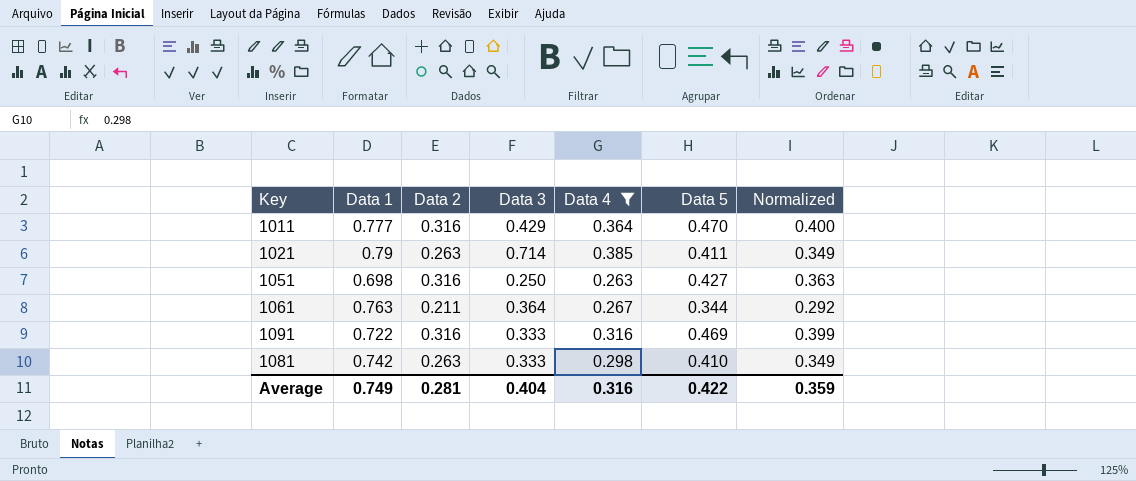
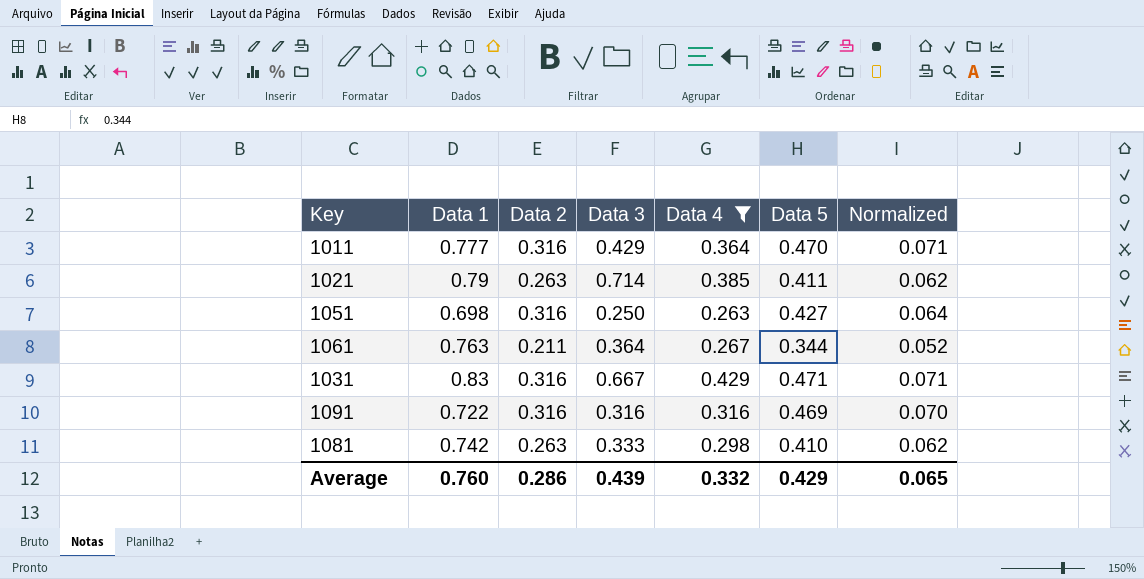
column Normalized | formula: [Data 5] * 0.85 -> [Data 5] * 0.15
row 1031: none -> 0.83 | 0.316 | 0.667 | 0.429 | 0.471 | 0.071
1091 | Data 3: 0.333 -> 0.316
Average | Data 1: 0.749 -> 0.760
Average | Data 2: 0.281 -> 0.286
Average | Data 3: 0.404 -> 0.439
Average | Data 4: 0.316 -> 0.332
Average | Data 5: 0.422 -> 0.429
Average | Normalized: 0.359 -> 0.065

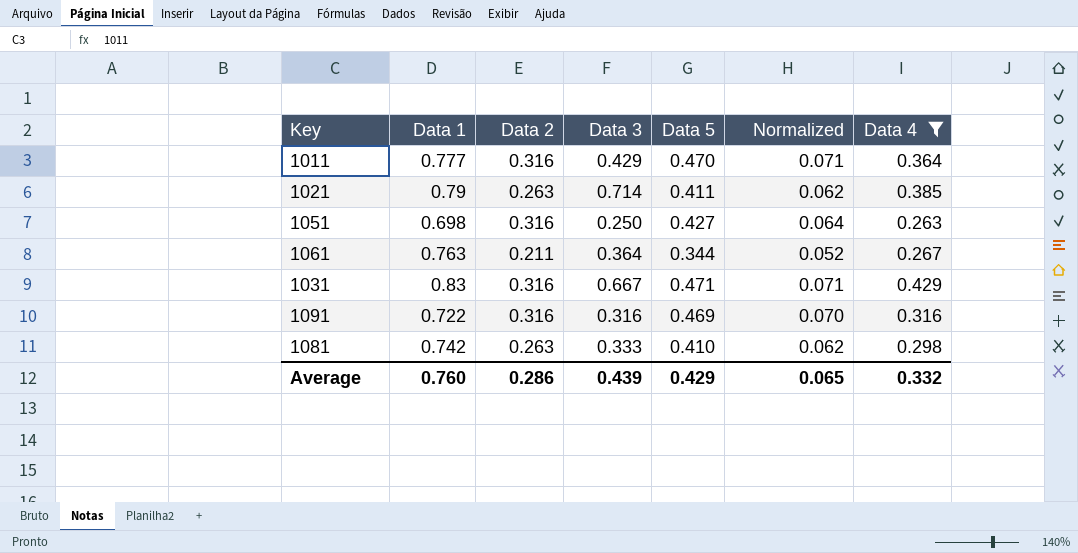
column Data 4 | position: 5 -> 7

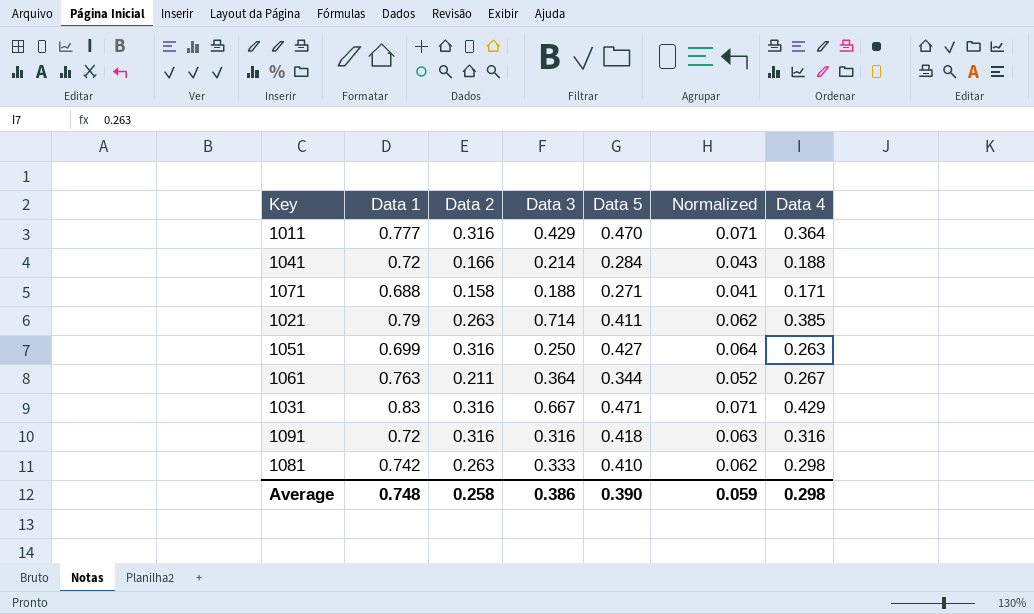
filter: Data 4 >= 0.263 -> none
1051 | Data 1: 0.698 -> 0.699
1091 | Data 1: 0.722 -> 0.72
1091 | Data 5: 0.469 -> 0.418
1091 | Normalized: 0.070 -> 0.063
Average | Data 1: 0.760 -> 0.748
Average | Data 2: 0.286 -> 0.258
Average | Data 3: 0.439 -> 0.386
Average | Data 5: 0.429 -> 0.390
Average | Normalized: 0.065 -> 0.059
Average | Data 4: 0.332 -> 0.298

